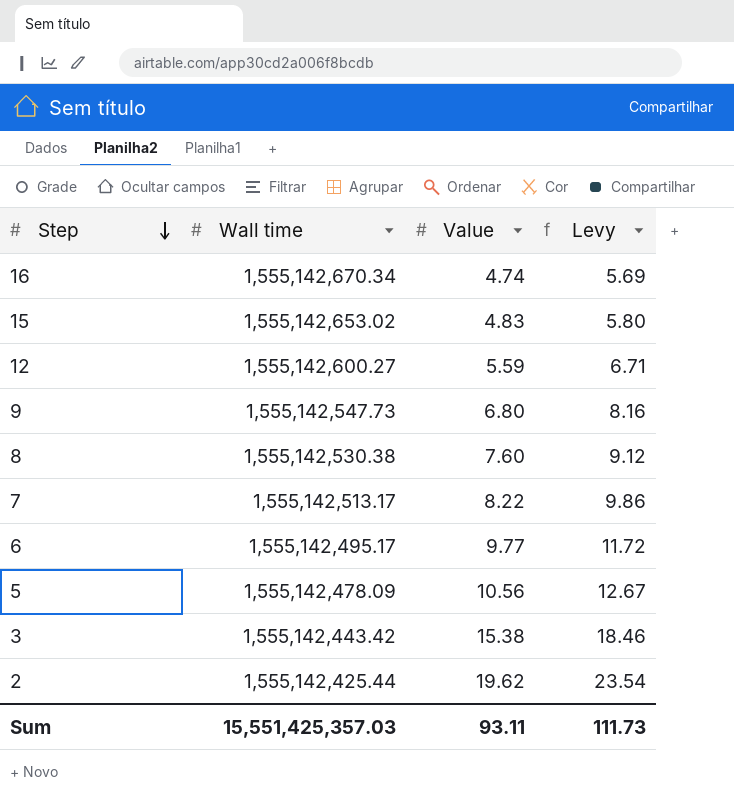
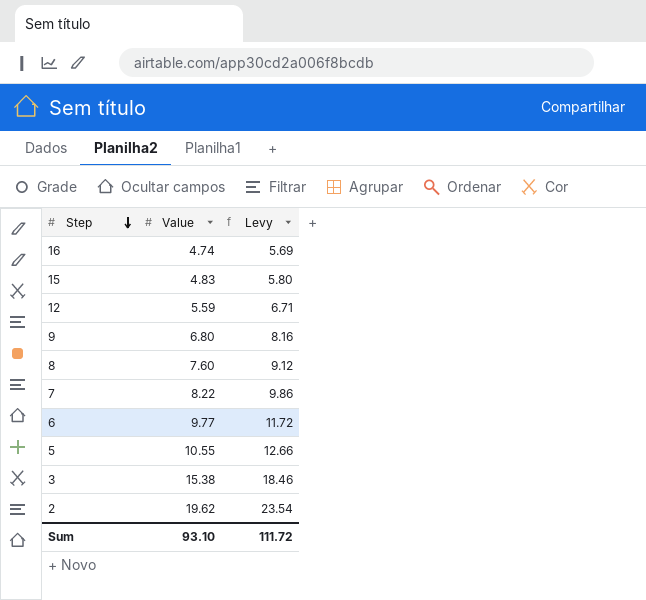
column Wall time | position: 2 -> none
5 | Value: 10.56 -> 10.55
5 | Levy: 12.67 -> 12.66
Sum | Value: 93.11 -> 93.10
Sum | Levy: 111.73 -> 111.72

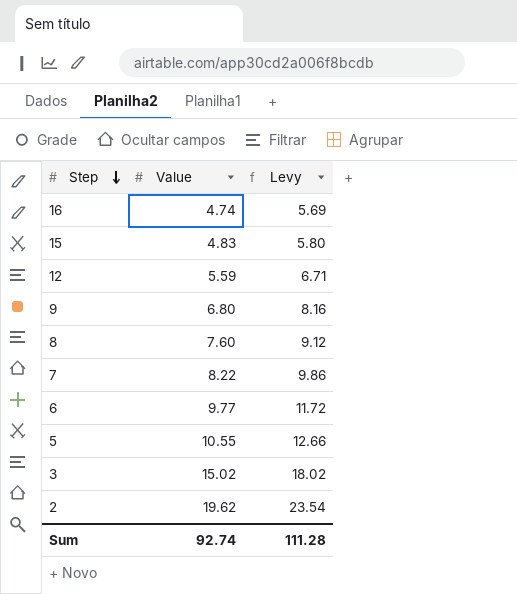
3 | Value: 15.38 -> 15.02
3 | Levy: 18.46 -> 18.02
Sum | Value: 93.10 -> 92.74
Sum | Levy: 111.72 -> 111.28

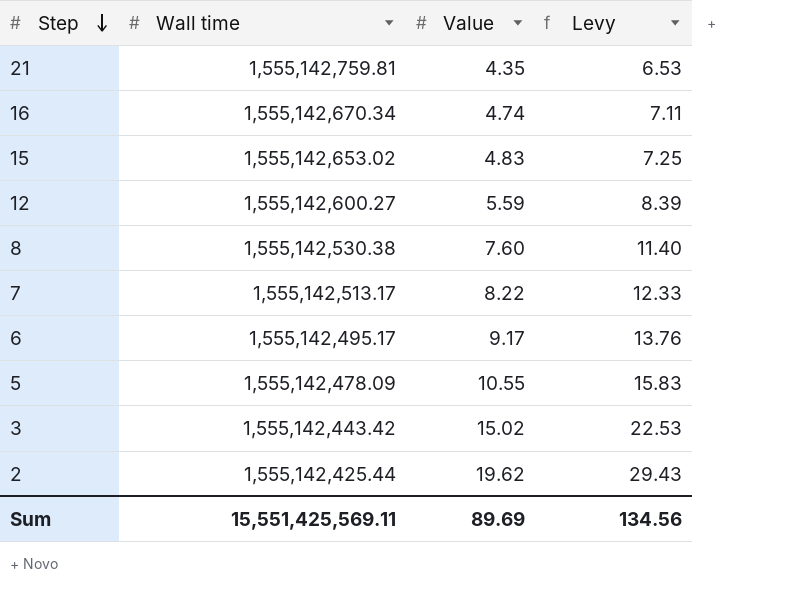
column Wall time | position: none -> 2
column Levy | formula: [Value] * 1.2 -> [Value] * 1.5
row 9: 6.80 | 8.16 -> none
row 21: none -> 1,555,142,759.81 | 4.35 | 6.53
6 | Value: 9.77 -> 9.17
Sum | Value: 92.74 -> 89.69
Sum | Levy: 111.28 -> 134.56

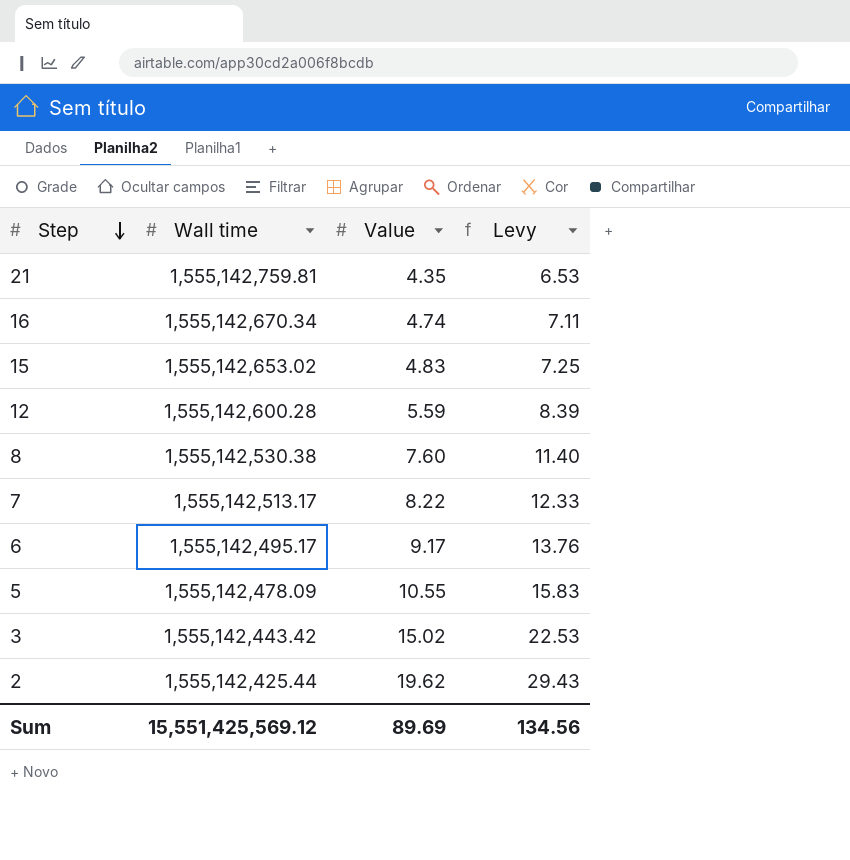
12 | Wall time: 1,555,142,600.27 -> 1,555,142,600.28
Sum | Wall time: 15,551,425,569.11 -> 15,551,425,569.12

